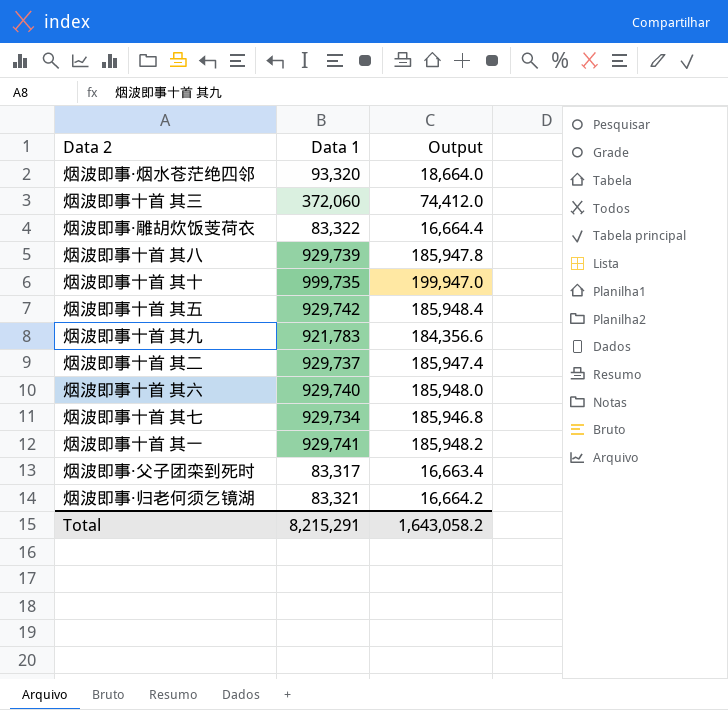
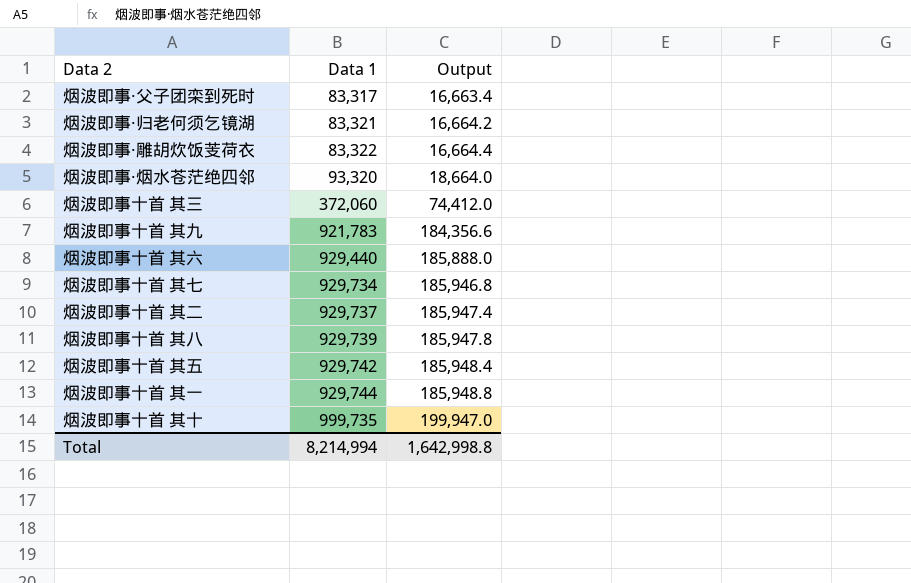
row order: none -> Data 1 ascending
烟波即事十首 其六 | Data 1: 929,740 -> 929,440
烟波即事十首 其六 | Output: 185,948.0 -> 185,888.0
烟波即事十首 其一 | Data 1: 929,741 -> 929,744
烟波即事十首 其一 | Output: 185,948.2 -> 185,948.8
Total | Data 1: 8,215,291 -> 8,214,994
Total | Output: 1,643,058.2 -> 1,642,998.8

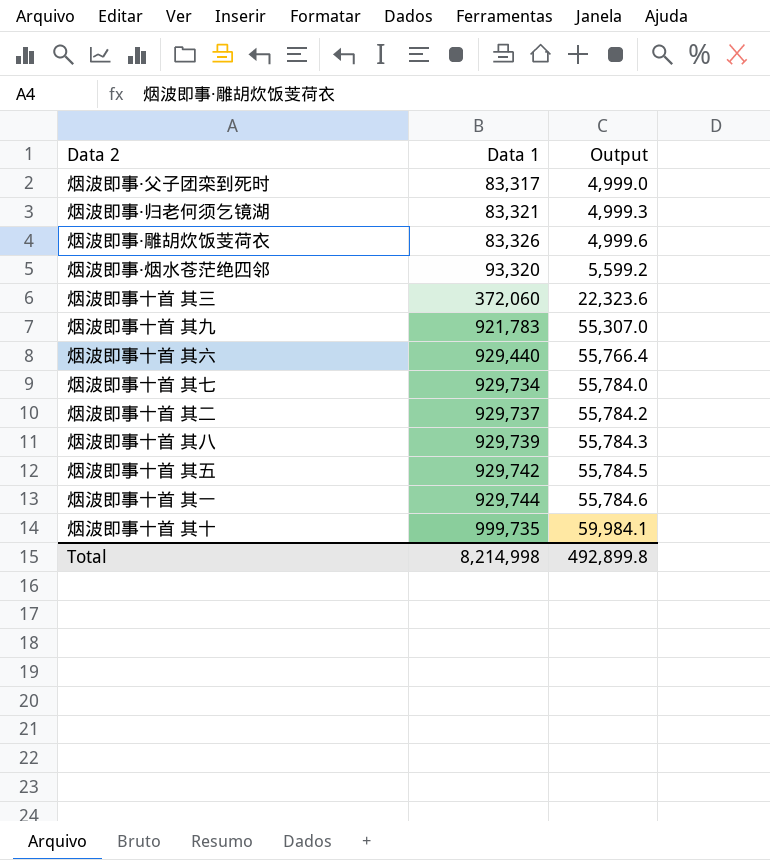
column Output | formula: [Data 1] * 0.2 -> [Data 1] * 0.06
烟波即事·雕胡炊饭芰荷衣 | Data 1: 83,322 -> 83,326
Total | Data 1: 8,214,994 -> 8,214,998
Total | Output: 1,642,998.8 -> 492,899.8

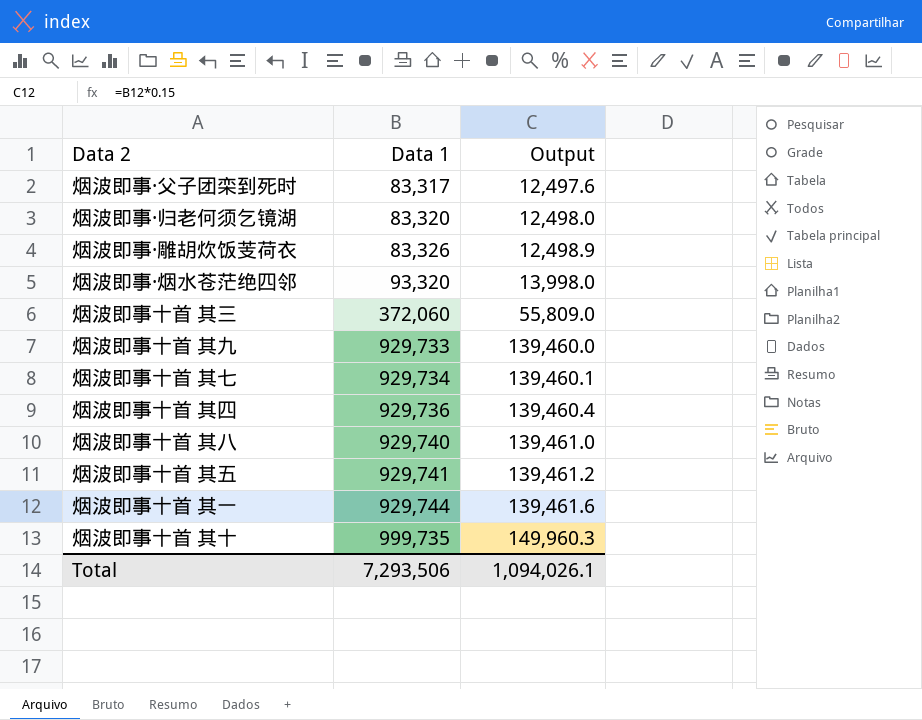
column Output | formula: [Data 1] * 0.06 -> [Data 1] * 0.15
row 烟波即事十首 其六: 929,440 | 55,766.4 -> none
row 烟波即事十首 其二: 929,737 | 55,784.2 -> none
烟波即事·归老何须乞镜湖 | Data 1: 83,321 -> 83,320
烟波即事十首 其九 | Data 1: 921,783 -> 929,733
row 烟波即事十首 其四: none -> 929,736 | 139,460.4
烟波即事十首 其八 | Data 1: 929,739 -> 929,740
烟波即事十首 其五 | Data 1: 929,742 -> 929,741
Total | Data 1: 8,214,998 -> 7,293,506
Total | Output: 492,899.8 -> 1,094,026.1

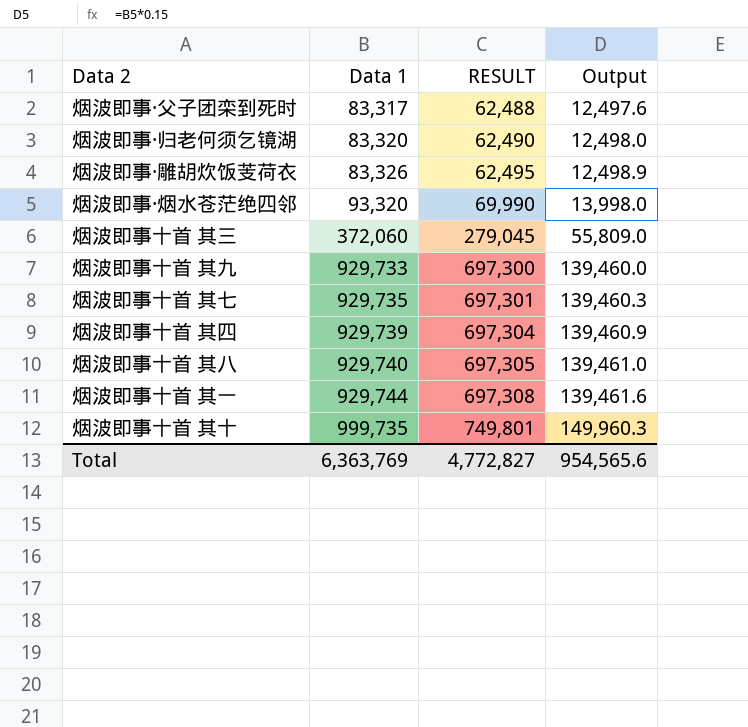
column RESULT | formula: none -> [Data 1] * 0.75
row 烟波即事十首 其五: 929,741 | 139,461.2 -> none
烟波即事十首 其七 | Data 1: 929,734 -> 929,735
烟波即事十首 其七 | Output: 139,460.1 -> 139,460.3
烟波即事十首 其四 | Data 1: 929,736 -> 929,739
烟波即事十首 其四 | Output: 139,460.4 -> 139,460.9
Total | Data 1: 7,293,506 -> 6,363,769
Total | Output: 1,094,026.1 -> 954,565.6

